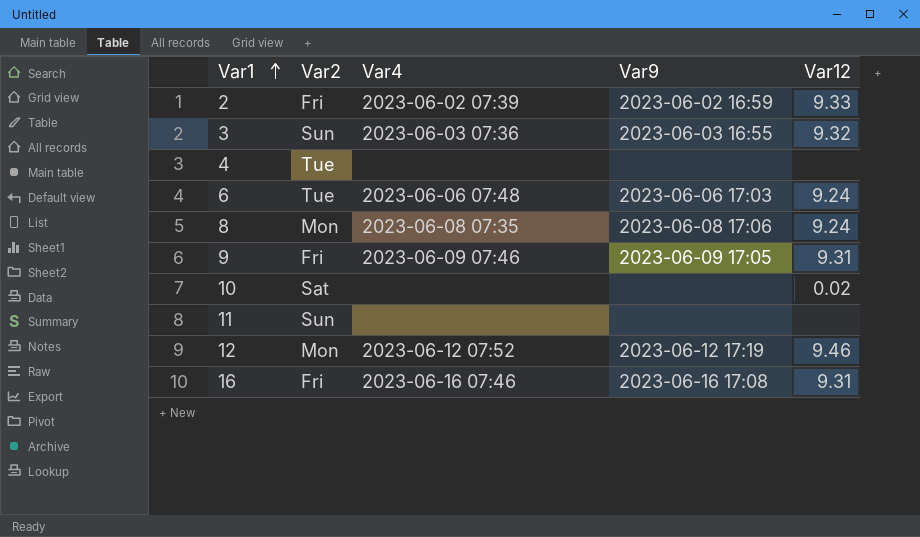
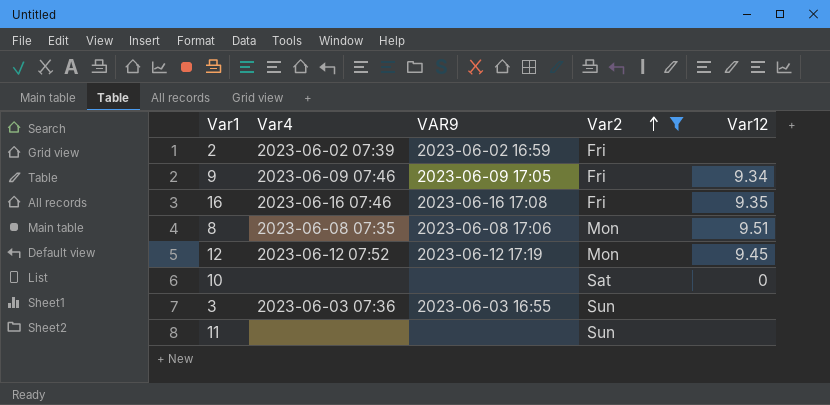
filter: none -> Var2 != Tue
row order: Var1 ascending -> Var2 ascending
column name: Var9 -> VAR9
column Var2 | position: 2 -> 4
2 | Var12: 9.33 -> none
9 | Var12: 9.31 -> 9.34
16 | Var12: 9.31 -> 9.35
8 | Var12: 9.24 -> 9.51
12 | Var12: 9.46 -> 9.45
10 | Var12: 0.02 -> 0
3 | Var12: 9.32 -> none

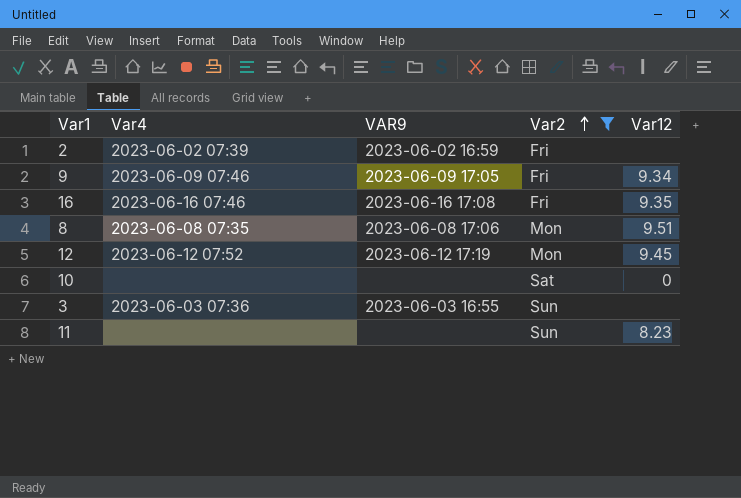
11 | Var12: none -> 8.23

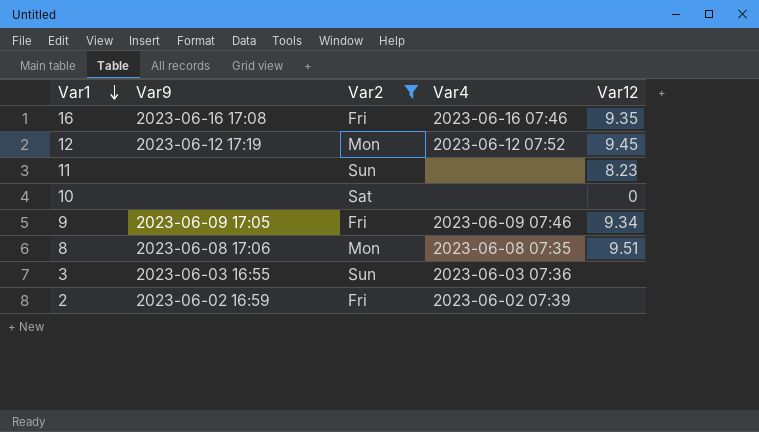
row order: Var2 ascending -> Var1 descending
column name: VAR9 -> Var9
column Var4 | position: 2 -> 4

